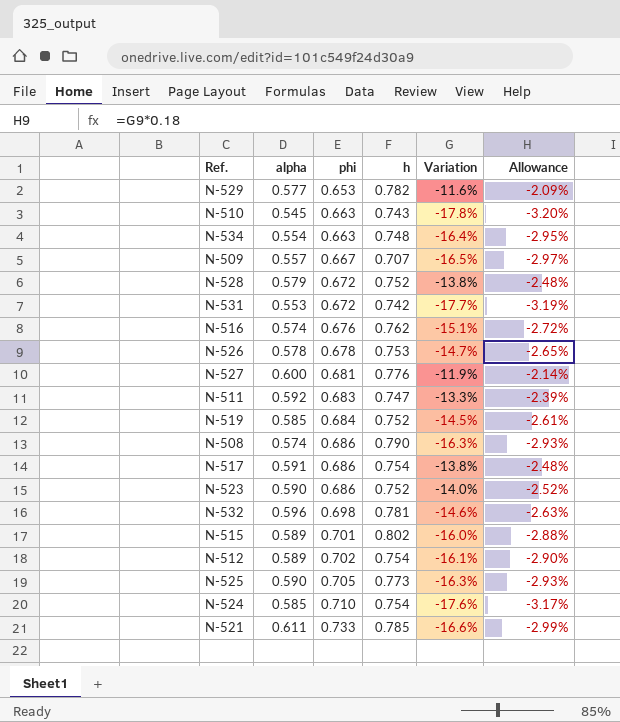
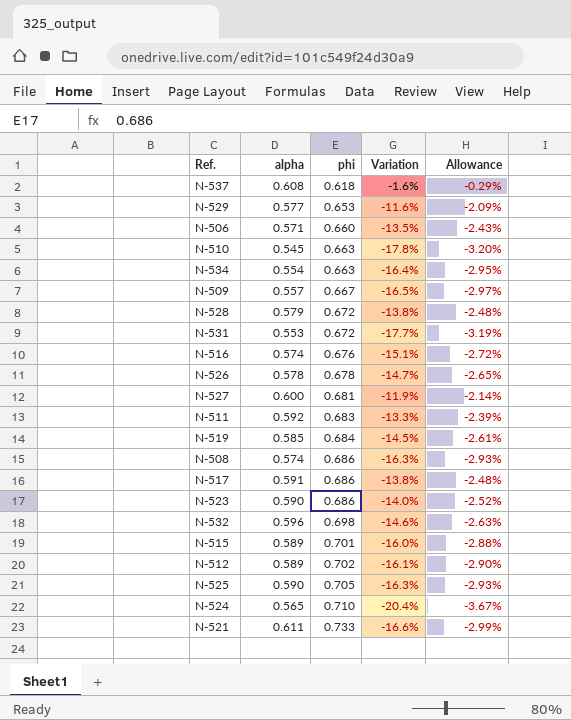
column h | position: 4 -> none
row N-537: none -> 0.608 | 0.618 | -1.6% | -0.29%
row N-506: none -> 0.571 | 0.660 | -13.5% | -2.43%
N-524 | alpha: 0.585 -> 0.565
N-524 | Variation: -17.6% -> -20.4%
N-524 | Allowance: -3.17% -> -3.67%

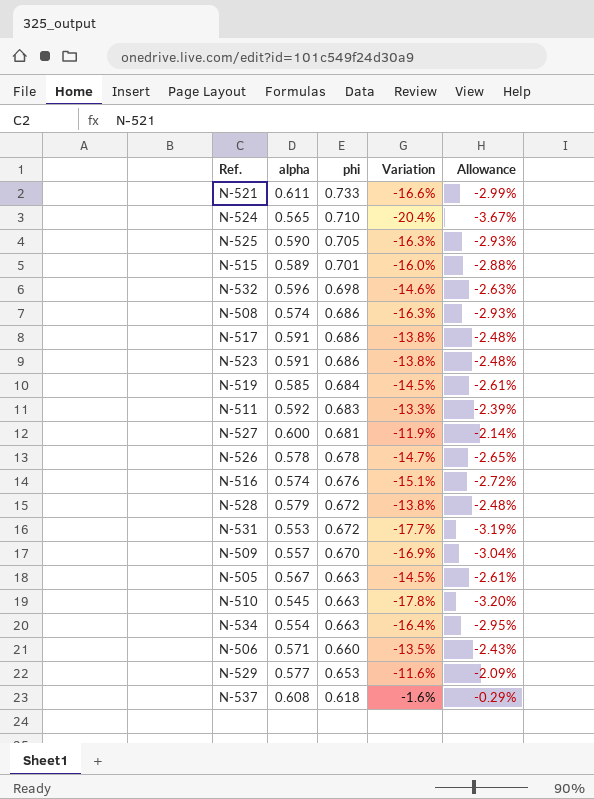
row order: phi ascending -> phi descending
row N-512: 0.589 | 0.702 | -16.1% | -2.90% -> none
N-523 | alpha: 0.590 -> 0.591
N-523 | Variation: -14.0% -> -13.8%
N-523 | Allowance: -2.52% -> -2.48%
N-509 | phi: 0.667 -> 0.670
N-509 | Variation: -16.5% -> -16.9%
N-509 | Allowance: -2.97% -> -3.04%
row N-505: none -> 0.567 | 0.663 | -14.5% | -2.61%

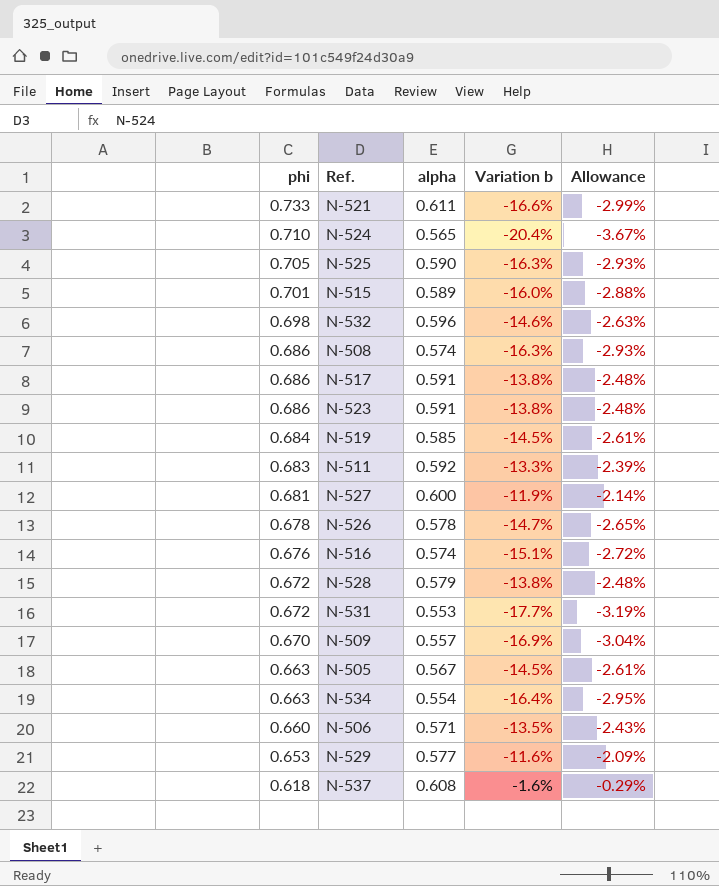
column phi | position: 3 -> 1
column name: Variation -> Variation b
row N-510: 0.545 | 0.663 | -17.8% | -3.20% -> none

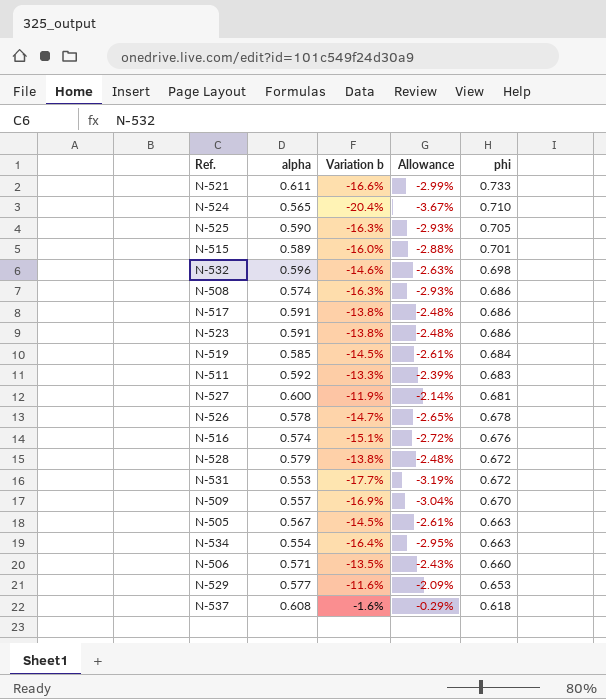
column phi | position: 1 -> 5

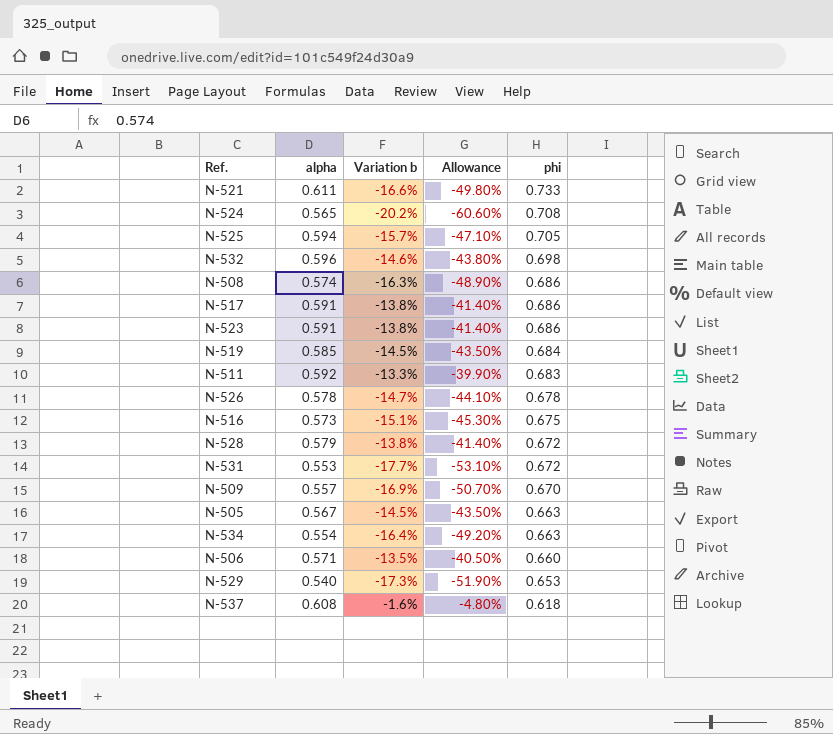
column Allowance | formula: [Variation b] * 0.18 -> [Variation b] * 3
row N-515: 0.589 | -16.0% | -2.88% | 0.701 -> none
row N-527: 0.600 | -11.9% | -2.14% | 0.681 -> none
N-524 | Variation b: -20.4% -> -20.2%
N-524 | phi: 0.710 -> 0.708
N-525 | alpha: 0.590 -> 0.594
N-525 | Variation b: -16.3% -> -15.7%
N-516 | alpha: 0.574 -> 0.573
N-516 | phi: 0.676 -> 0.675
N-529 | alpha: 0.577 -> 0.540
N-529 | Variation b: -11.6% -> -17.3%

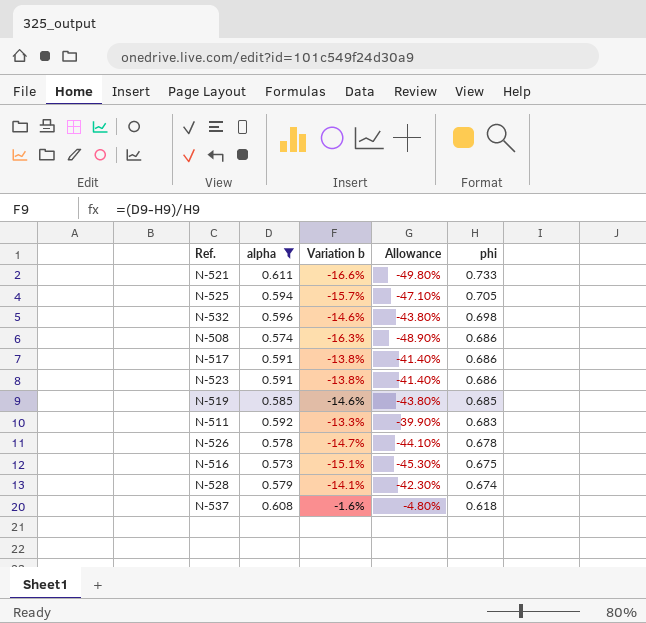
filter: none -> alpha >= 0.573
N-519 | Variation b: -14.5% -> -14.6%
N-519 | Allowance: -43.50% -> -43.80%
N-519 | phi: 0.684 -> 0.685
N-528 | Variation b: -13.8% -> -14.1%
N-528 | Allowance: -41.40% -> -42.30%
N-528 | phi: 0.672 -> 0.674

